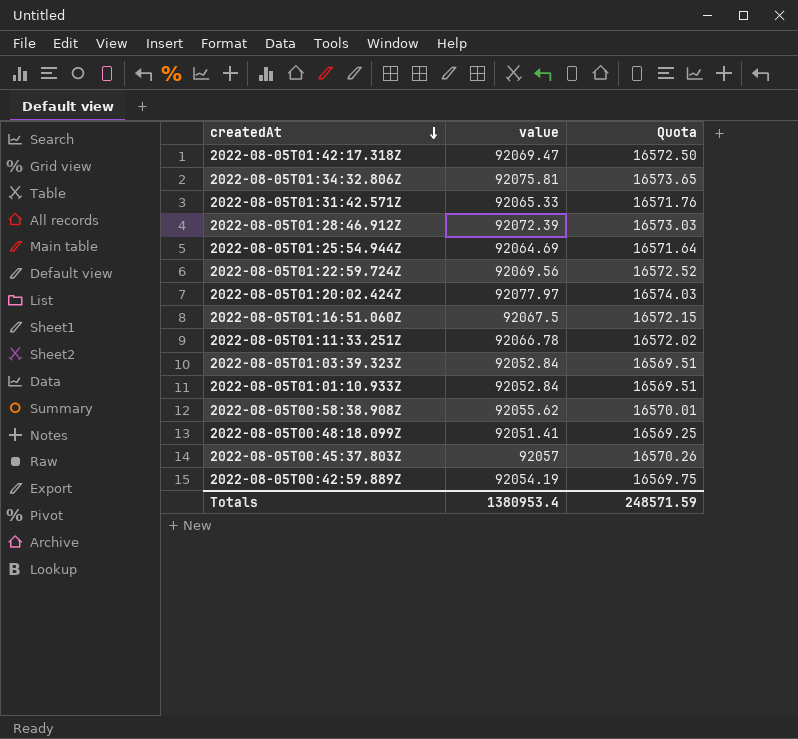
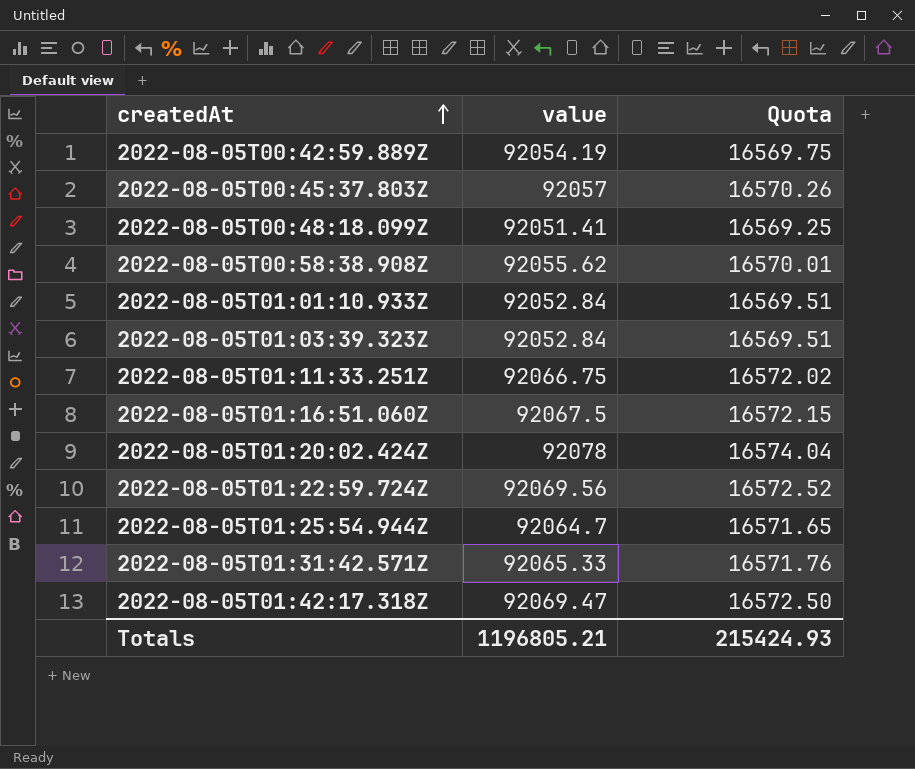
row order: createdAt descending -> createdAt ascending
row 2022-08-05T01:34:32.806Z: 92075.81 | 16573.65 -> none
row 2022-08-05T01:28:46.912Z: 92072.39 | 16573.03 -> none
2022-08-05T01:11:33.251Z | value: 92066.78 -> 92066.75
2022-08-05T01:20:02.424Z | value: 92077.97 -> 92078
2022-08-05T01:20:02.424Z | Quota: 16574.03 -> 16574.04
2022-08-05T01:25:54.944Z | value: 92064.69 -> 92064.7
2022-08-05T01:25:54.944Z | Quota: 16571.64 -> 16571.65
Totals | value: 1380953.4 -> 1196805.21
Totals | Quota: 248571.59 -> 215424.93

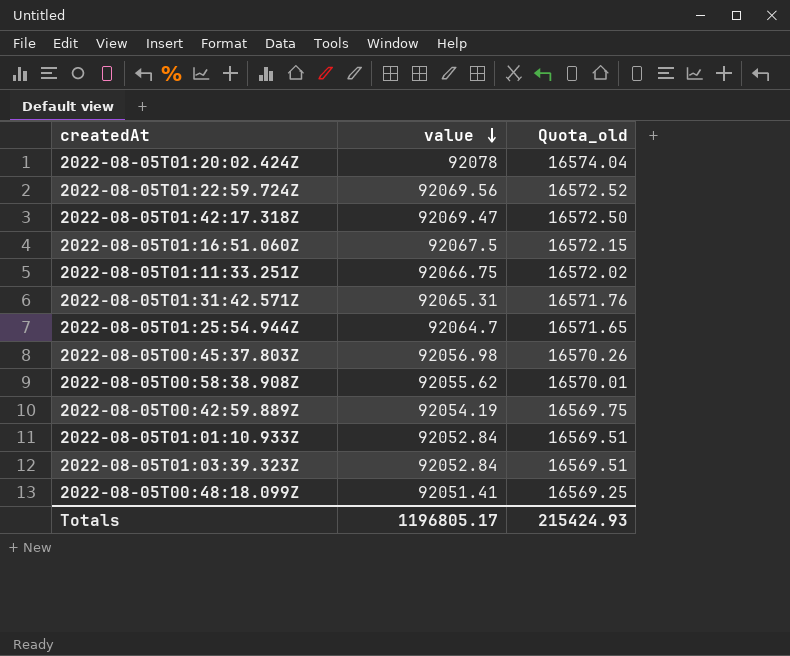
row order: createdAt ascending -> value descending
column name: Quota -> Quota_old
2022-08-05T01:31:42.571Z | value: 92065.33 -> 92065.31
2022-08-05T00:45:37.803Z | value: 92057 -> 92056.98
Totals | value: 1196805.21 -> 1196805.17

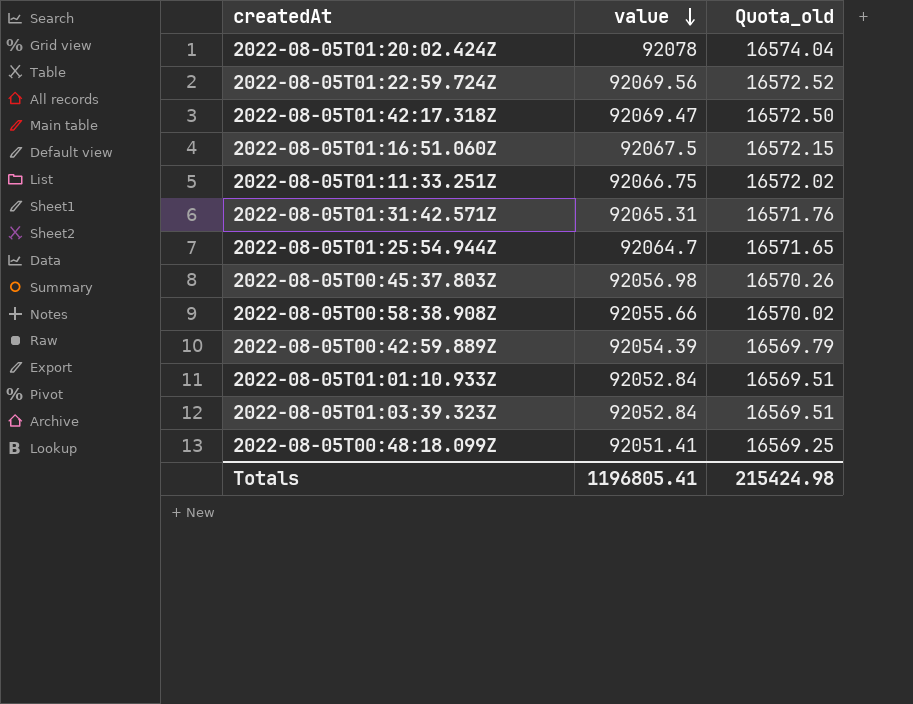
2022-08-05T00:58:38.908Z | value: 92055.62 -> 92055.66
2022-08-05T00:58:38.908Z | Quota_old: 16570.01 -> 16570.02
2022-08-05T00:42:59.889Z | value: 92054.19 -> 92054.39
2022-08-05T00:42:59.889Z | Quota_old: 16569.75 -> 16569.79
Totals | value: 1196805.17 -> 1196805.41
Totals | Quota_old: 215424.93 -> 215424.98

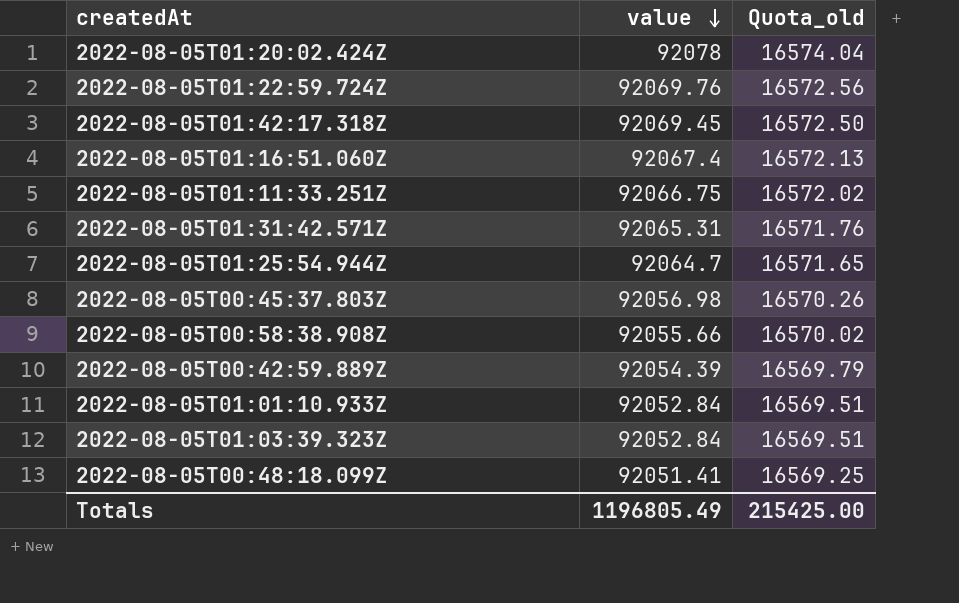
2022-08-05T01:22:59.724Z | value: 92069.56 -> 92069.76
2022-08-05T01:22:59.724Z | Quota_old: 16572.52 -> 16572.56
2022-08-05T01:42:17.318Z | value: 92069.47 -> 92069.45
2022-08-05T01:16:51.060Z | value: 92067.5 -> 92067.4
2022-08-05T01:16:51.060Z | Quota_old: 16572.15 -> 16572.13
Totals | value: 1196805.41 -> 1196805.49
Totals | Quota_old: 215424.98 -> 215425.00

